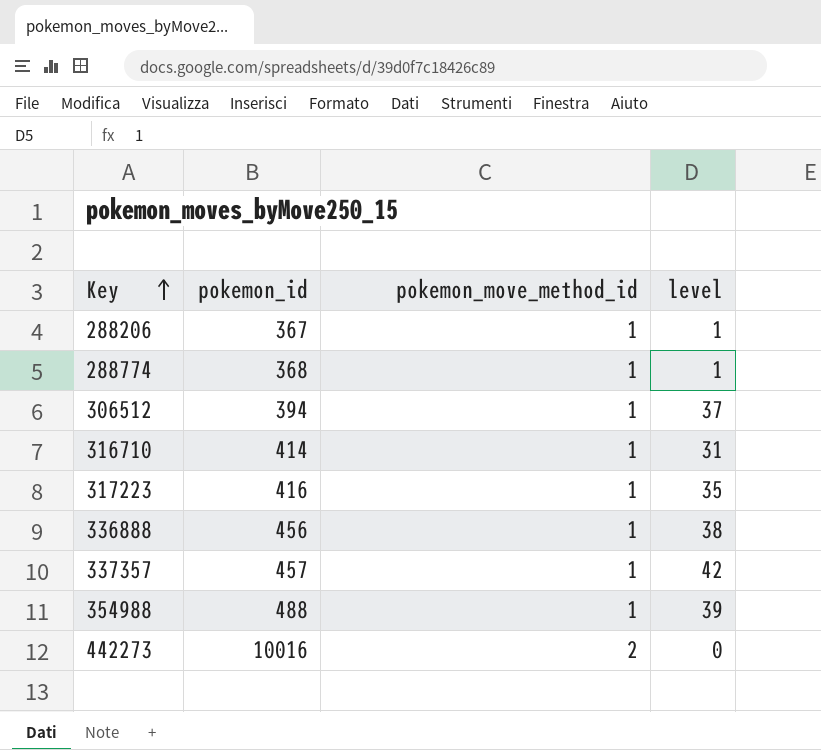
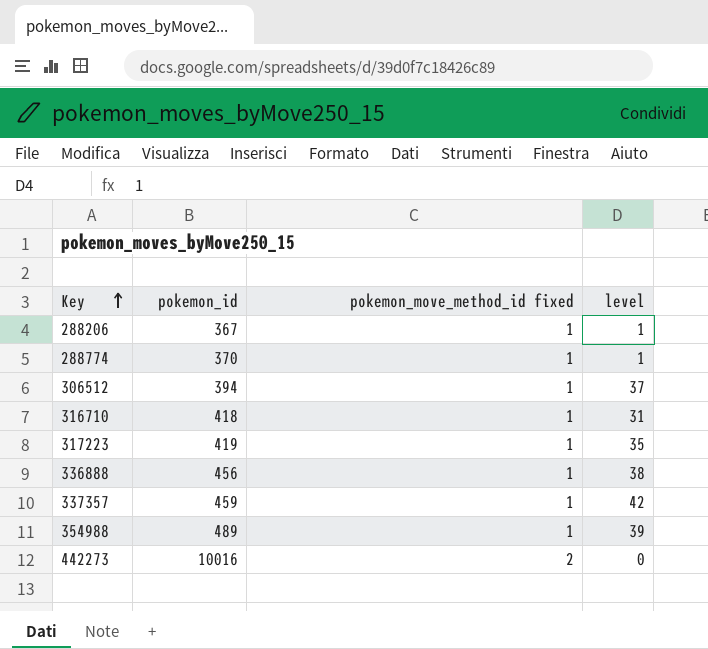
column name: pokemon_move_method_id -> pokemon_move_method_id fixed
288774 | pokemon_id: 368 -> 370
316710 | pokemon_id: 414 -> 418
317223 | pokemon_id: 416 -> 419
337357 | pokemon_id: 457 -> 459
354988 | pokemon_id: 488 -> 489

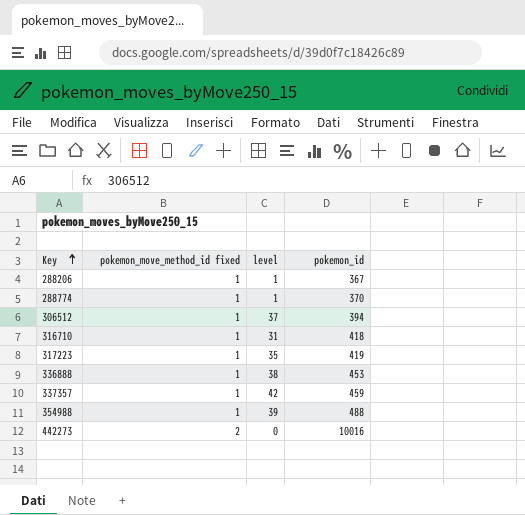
column pokemon_id | position: 2 -> 4
336888 | pokemon_id: 456 -> 453
354988 | pokemon_id: 489 -> 488

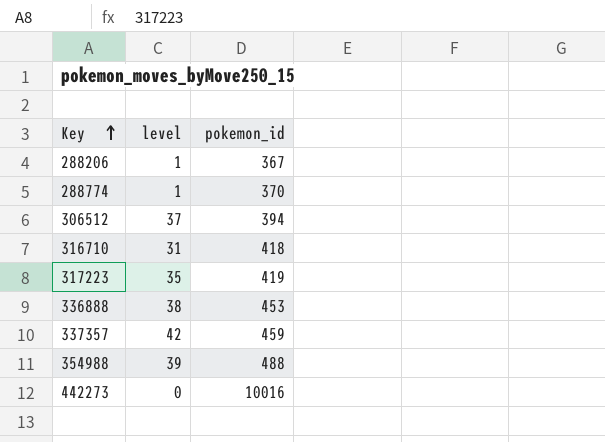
column pokemon_move_method_id fixed | position: 2 -> none

